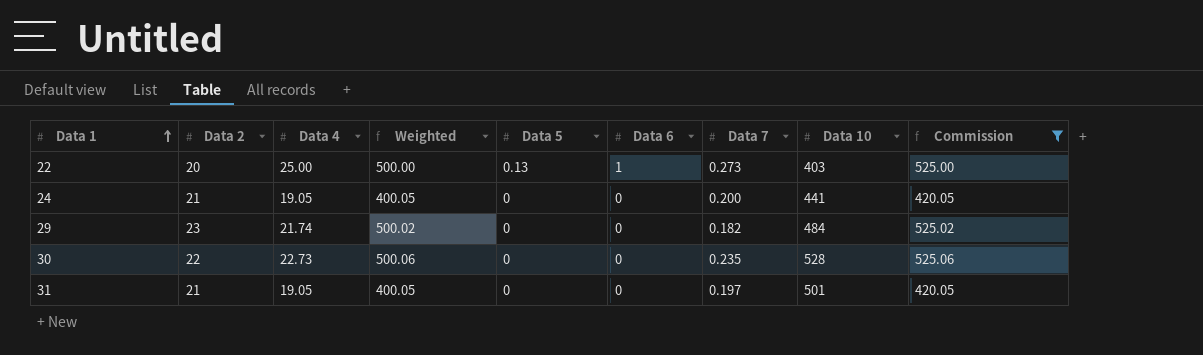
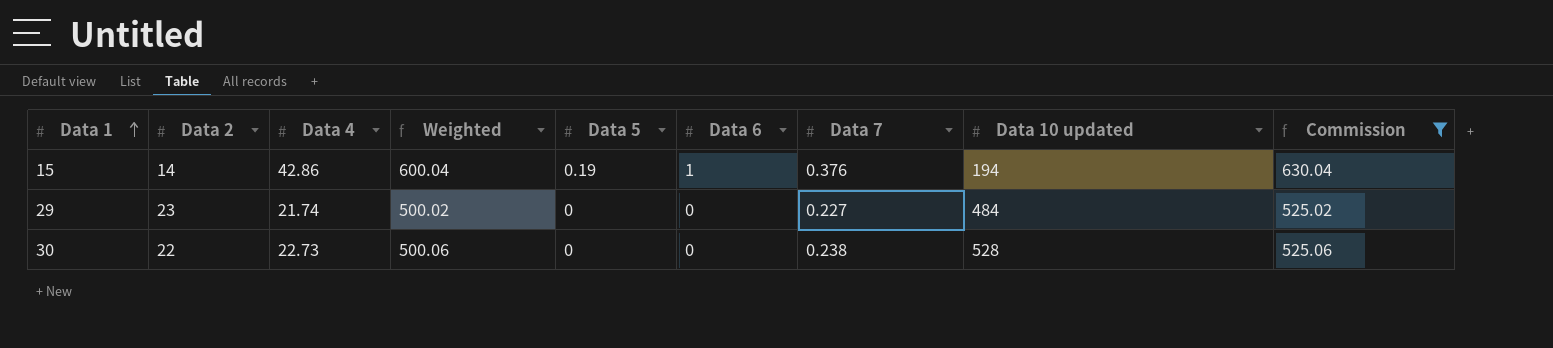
column name: Data 10 -> Data 10 updated
row 22: 20 | 25.00 | 500.00 | 0.13 | 1 | 0.273 | 403 | 525.00 -> none
row 24: 21 | 19.05 | 400.05 | 0 | 0 | 0.200 | 441 | 420.05 -> none
row 31: 21 | 19.05 | 400.05 | 0 | 0 | 0.197 | 501 | 420.05 -> none
row 15: none -> 14 | 42.86 | 600.04 | 0.19 | 1 | 0.376 | 194 | 630.04
29 | Data 7: 0.182 -> 0.227
30 | Data 7: 0.235 -> 0.238

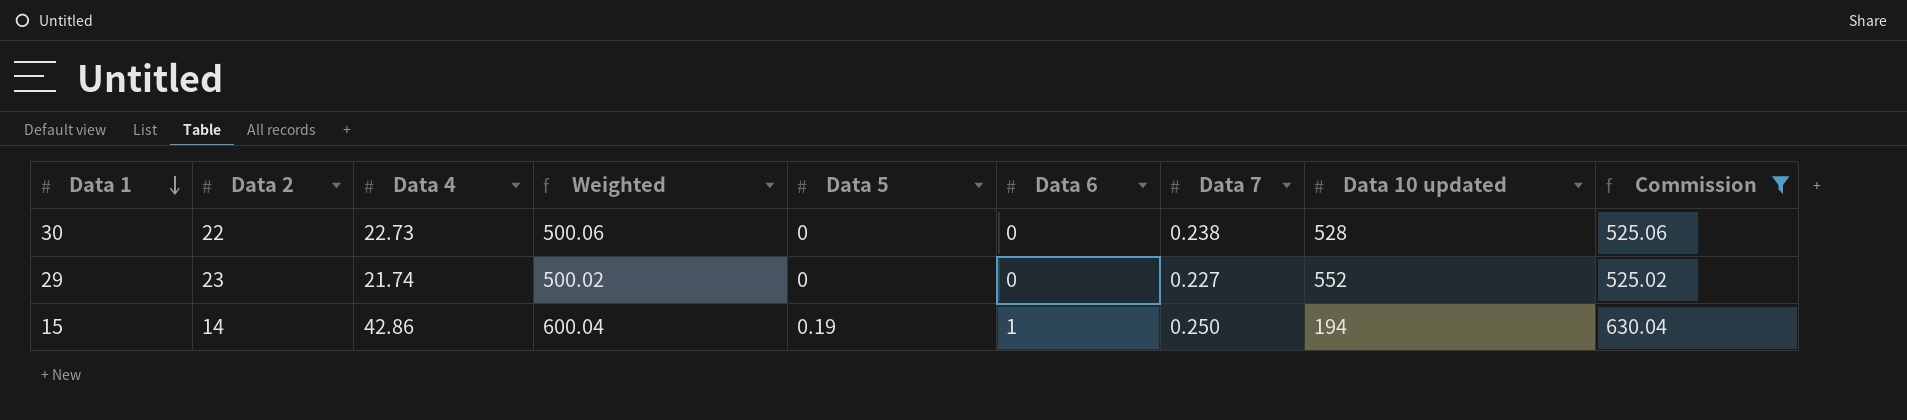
row order: Data 1 ascending -> Data 1 descending
29 | Data 10 updated: 484 -> 552
15 | Data 7: 0.376 -> 0.250

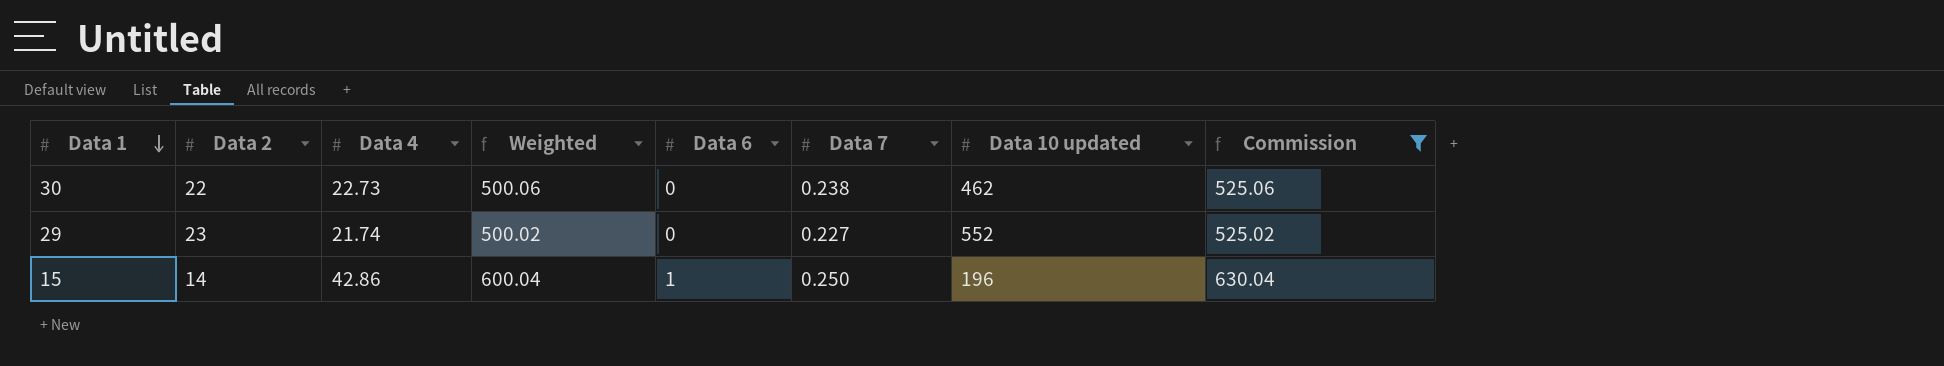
column Data 5 | position: 5 -> none
30 | Data 10 updated: 528 -> 462
15 | Data 10 updated: 194 -> 196

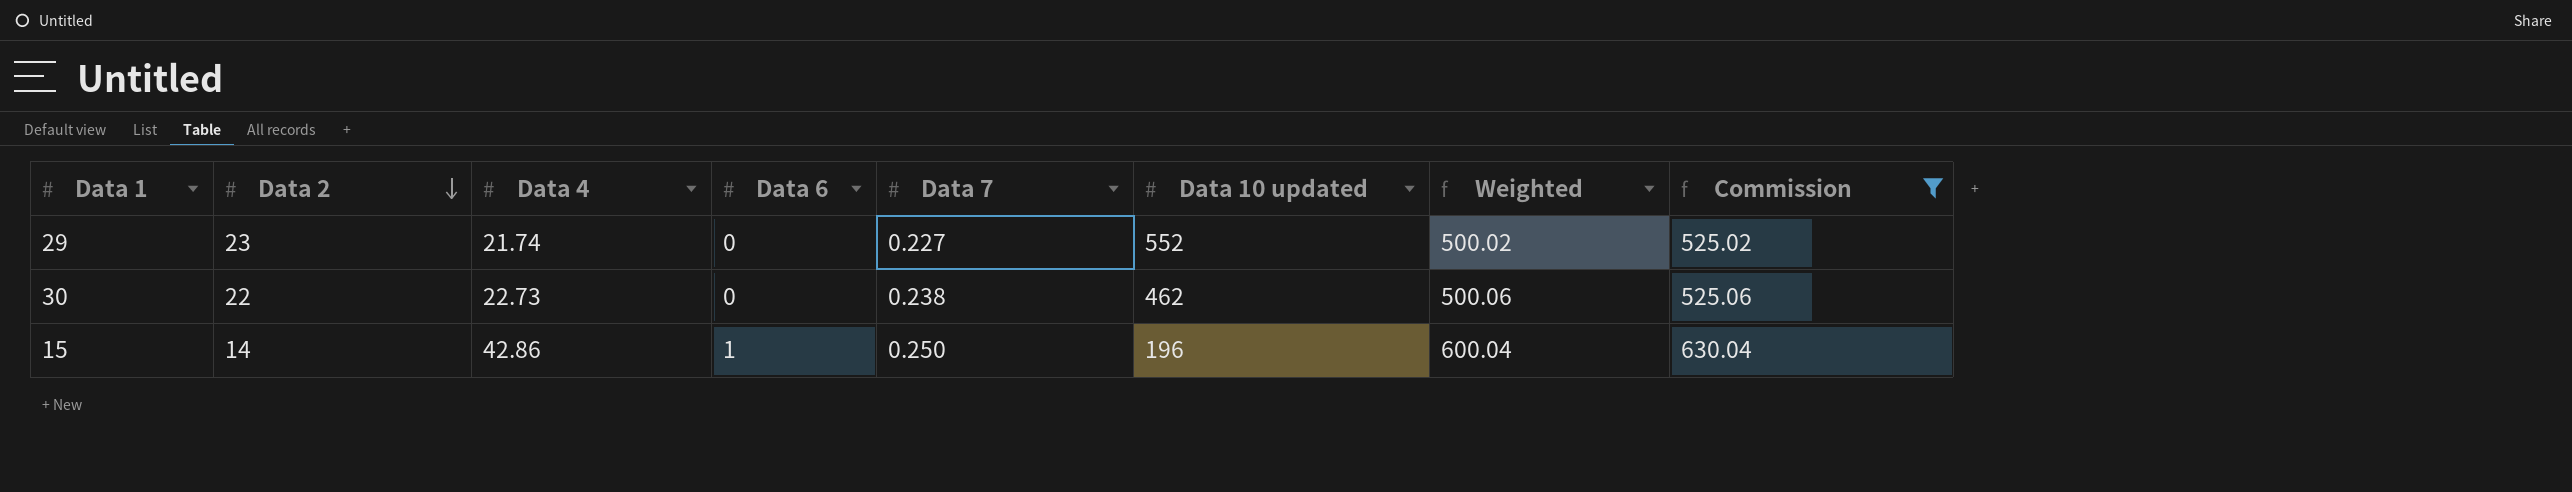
row order: Data 1 descending -> Data 2 descending
column Weighted | position: 4 -> 7

